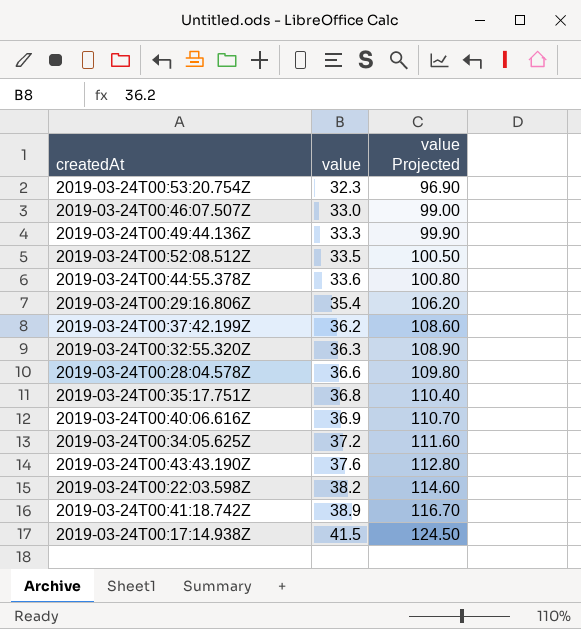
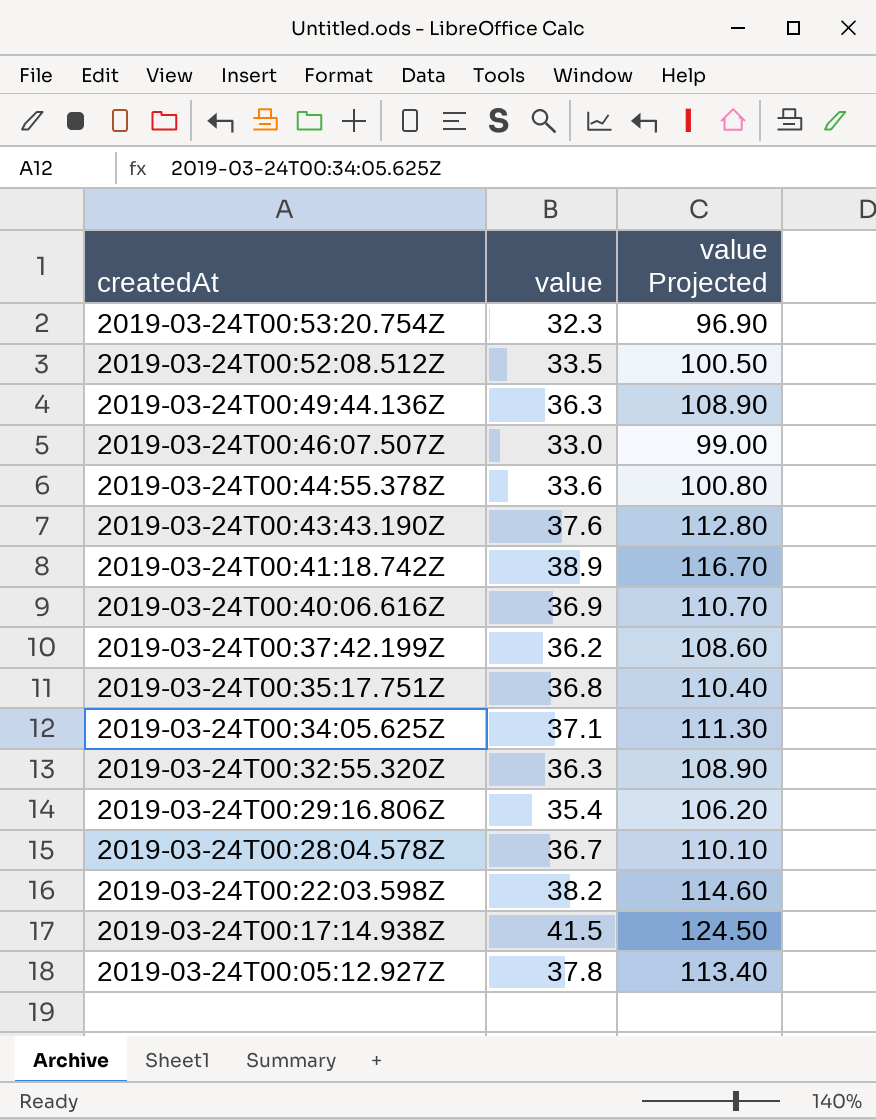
row order: value ascending -> createdAt descending
2019-03-24T00:49:44.136Z | value: 33.3 -> 36.3
2019-03-24T00:49:44.136Z | value Projected: 99.90 -> 108.90
2019-03-24T00:34:05.625Z | value: 37.2 -> 37.1
2019-03-24T00:34:05.625Z | value Projected: 111.60 -> 111.30
2019-03-24T00:28:04.578Z | value: 36.6 -> 36.7
2019-03-24T00:28:04.578Z | value Projected: 109.80 -> 110.10
row 2019-03-24T00:05:12.927Z: none -> 37.8 | 113.40

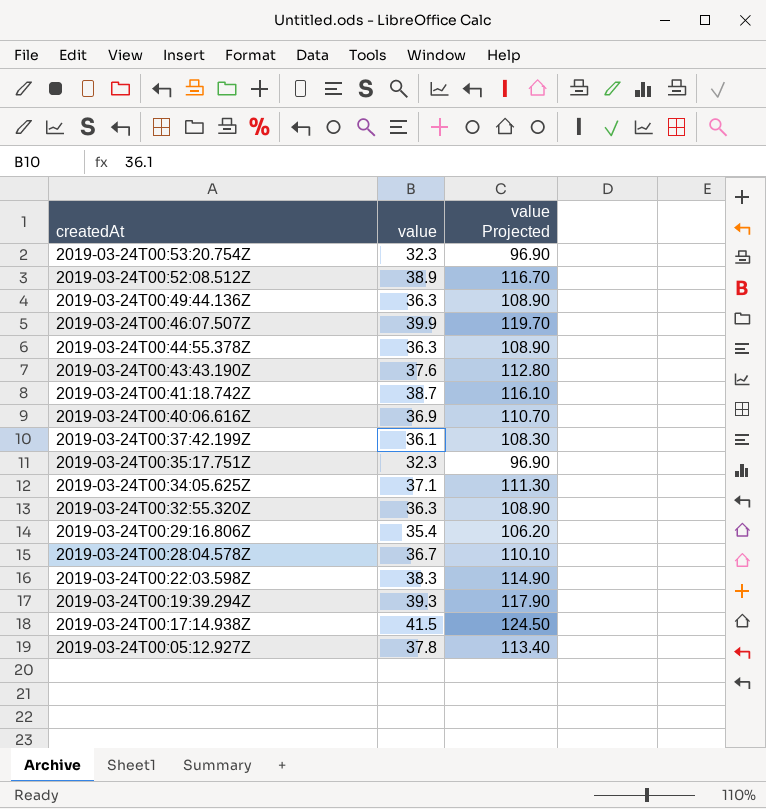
2019-03-24T00:52:08.512Z | value: 33.5 -> 38.9
2019-03-24T00:52:08.512Z | value Projected: 100.50 -> 116.70
2019-03-24T00:46:07.507Z | value: 33.0 -> 39.9
2019-03-24T00:46:07.507Z | value Projected: 99.00 -> 119.70
2019-03-24T00:44:55.378Z | value: 33.6 -> 36.3
2019-03-24T00:44:55.378Z | value Projected: 100.80 -> 108.90
2019-03-24T00:41:18.742Z | value: 38.9 -> 38.7
2019-03-24T00:41:18.742Z | value Projected: 116.70 -> 116.10
2019-03-24T00:37:42.199Z | value: 36.2 -> 36.1
2019-03-24T00:37:42.199Z | value Projected: 108.60 -> 108.30
2019-03-24T00:35:17.751Z | value: 36.8 -> 32.3
2019-03-24T00:35:17.751Z | value Projected: 110.40 -> 96.90
2019-03-24T00:22:03.598Z | value: 38.2 -> 38.3
2019-03-24T00:22:03.598Z | value Projected: 114.60 -> 114.90
row 2019-03-24T00:19:39.294Z: none -> 39.3 | 117.90

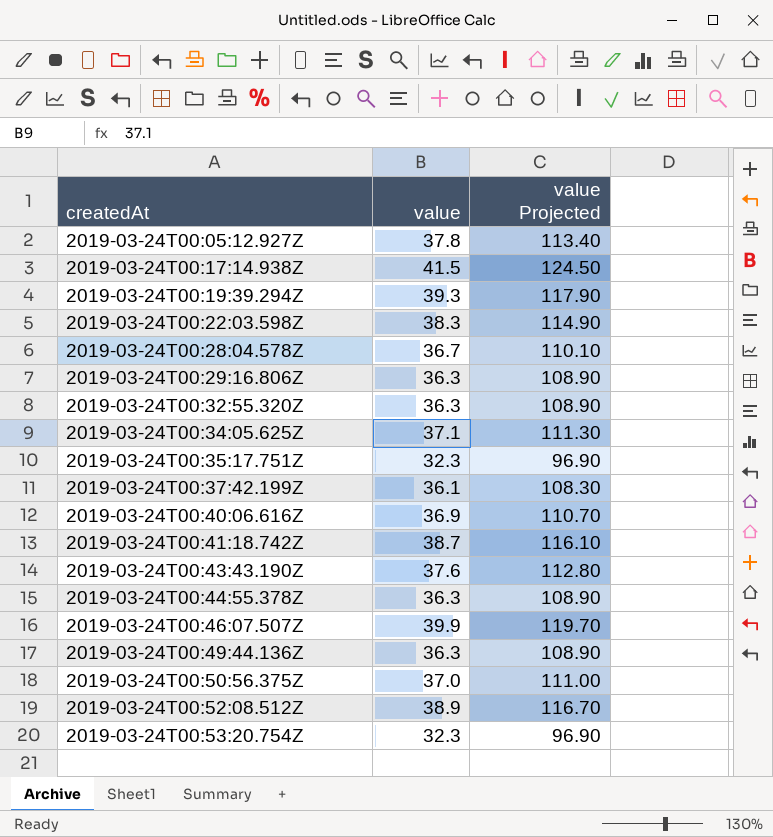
row order: createdAt descending -> createdAt ascending
2019-03-24T00:29:16.806Z | value: 35.4 -> 36.3
2019-03-24T00:29:16.806Z | value Projected: 106.20 -> 108.90
row 2019-03-24T00:50:56.375Z: none -> 37.0 | 111.00

